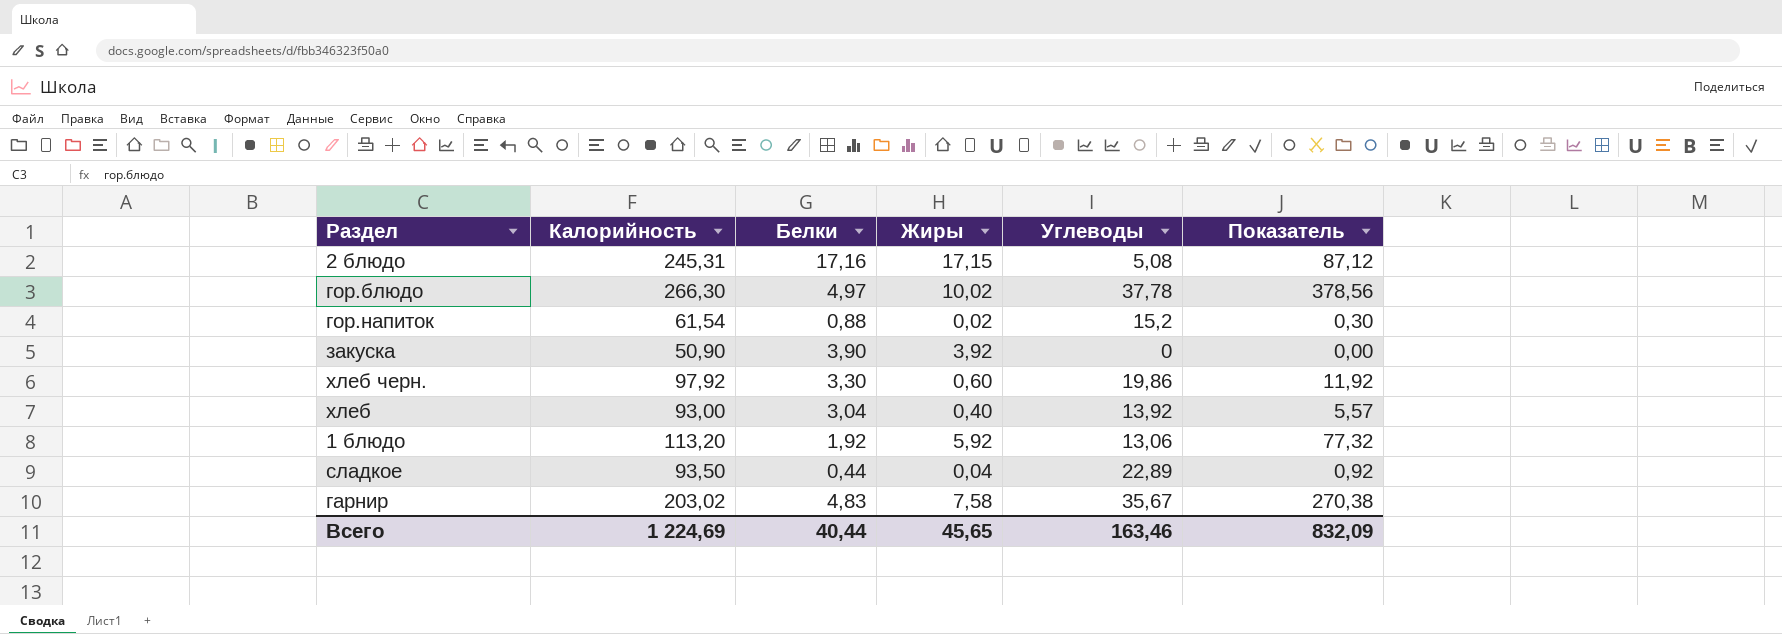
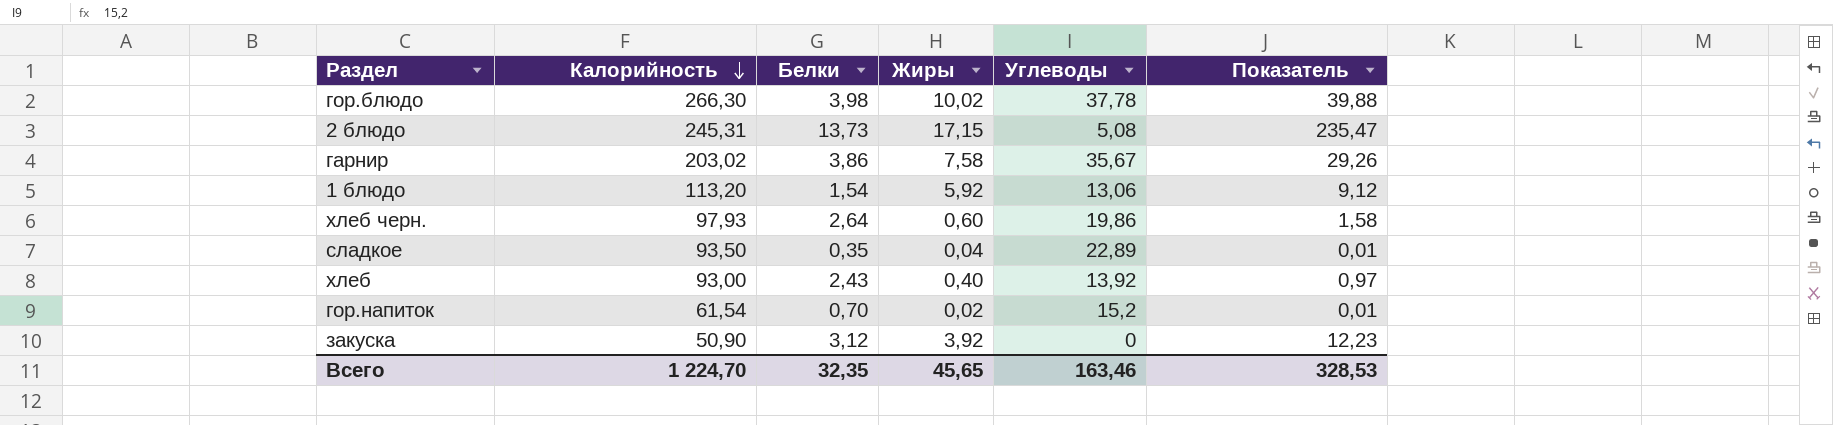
row order: none -> Калорийность descending
column Показатель | formula: [Жиры] * [Углеводы] -> [Белки] * [Жиры]
гор.блюдо | Белки: 4,97 -> 3,98
2 блюдо | Белки: 17,16 -> 13,73
гарнир | Белки: 4,83 -> 3,86
1 блюдо | Белки: 1,92 -> 1,54
хлеб черн. | Калорийность: 97,92 -> 97,93
хлеб черн. | Белки: 3,30 -> 2,64
сладкое | Белки: 0,44 -> 0,35
хлеб | Белки: 3,04 -> 2,43
гор.напиток | Белки: 0,88 -> 0,70
закуска | Белки: 3,90 -> 3,12
Всего | Калорийность: 1 224,69 -> 1 224,70
Всего | Белки: 40,44 -> 32,35
Всего | Показатель: 832,09 -> 328,53

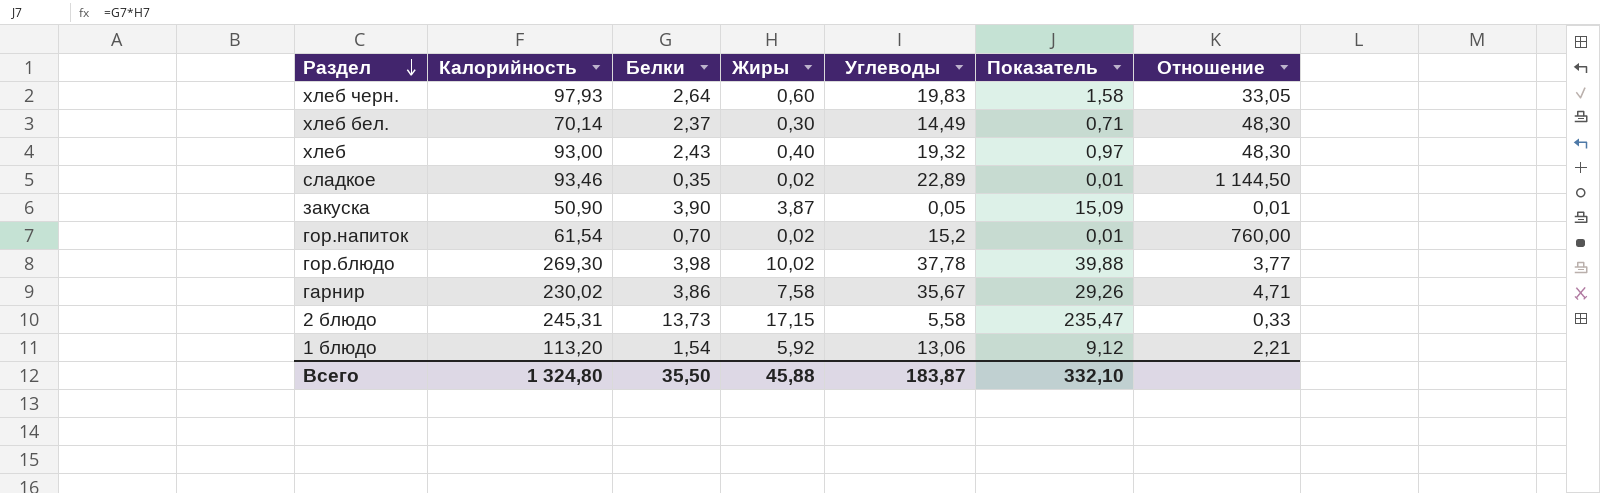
row order: Калорийность descending -> Раздел descending
column Отношение | formula: none -> [Углеводы] / [Жиры]
хлеб черн. | Углеводы: 19,86 -> 19,83
row хлеб бел.: none -> 70,14 | 2,37 | 0,30 | 14,49 | 0,71 | 48,30
хлеб | Углеводы: 13,92 -> 19,32
сладкое | Калорийность: 93,50 -> 93,46
сладкое | Жиры: 0,04 -> 0,02
закуска | Белки: 3,12 -> 3,90
закуска | Жиры: 3,92 -> 3,87
закуска | Углеводы: 0 -> 0,05
закуска | Показатель: 12,23 -> 15,09
гор.блюдо | Калорийность: 266,30 -> 269,30
гарнир | Калорийность: 203,02 -> 230,02
2 блюдо | Углеводы: 5,08 -> 5,58
Всего | Калорийность: 1 224,70 -> 1 324,80
Всего | Белки: 32,35 -> 35,50
Всего | Жиры: 45,65 -> 45,88
Всего | Углеводы: 163,46 -> 183,87
Всего | Показатель: 328,53 -> 332,10

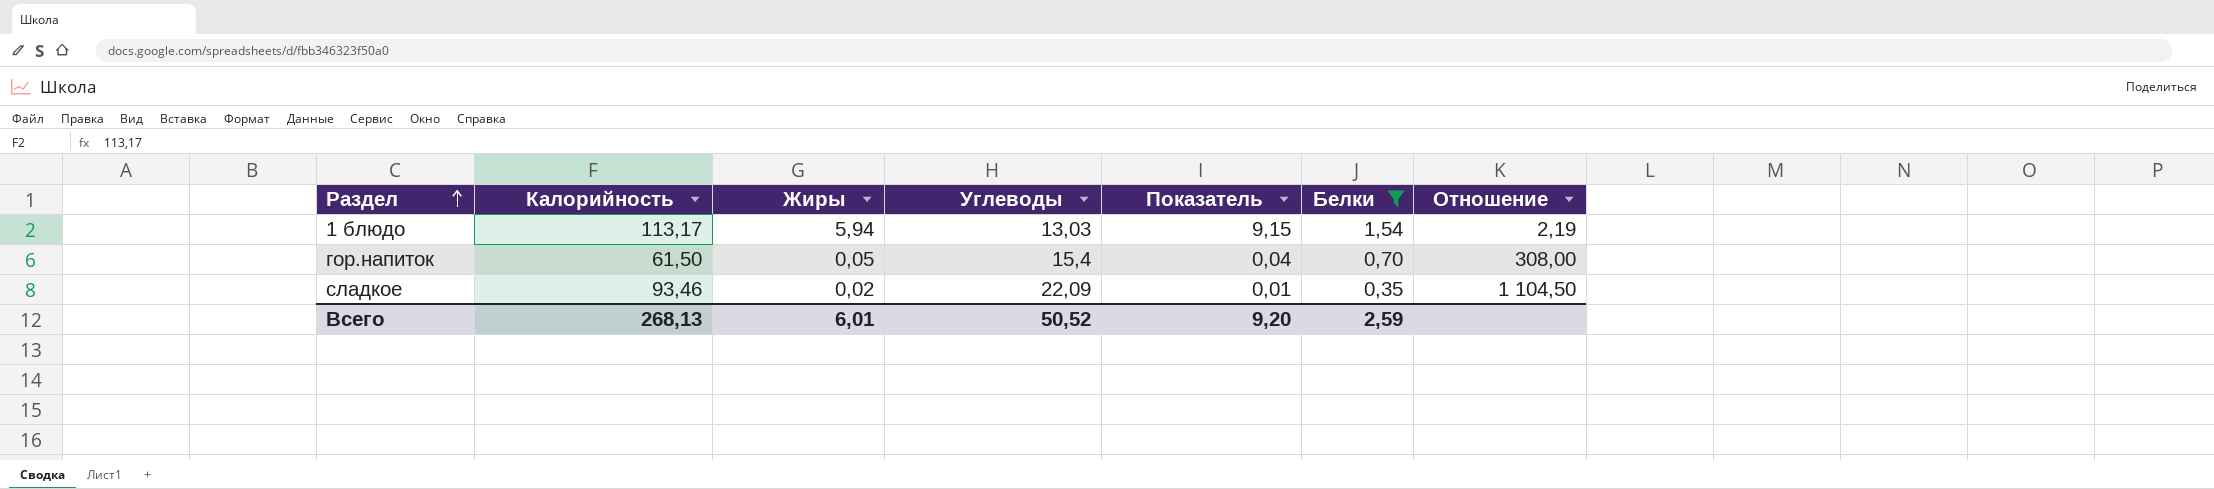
filter: none -> Белки <= 1,54
row order: Раздел descending -> Раздел ascending
column Белки | position: 3 -> 6
1 блюдо | Калорийность: 113,20 -> 113,17
1 блюдо | Жиры: 5,92 -> 5,94
1 блюдо | Углеводы: 13,06 -> 13,03
1 блюдо | Показатель: 9,12 -> 9,15
1 блюдо | Отношение: 2,21 -> 2,19
гор.напиток | Калорийность: 61,54 -> 61,50
гор.напиток | Жиры: 0,02 -> 0,05
гор.напиток | Углеводы: 15,2 -> 15,4
гор.напиток | Показатель: 0,01 -> 0,04
гор.напиток | Отношение: 760,00 -> 308,00
сладкое | Углеводы: 22,89 -> 22,09
сладкое | Отношение: 1 144,50 -> 1 104,50
Всего | Калорийность: 1 324,80 -> 268,13
Всего | Жиры: 45,88 -> 6,01
Всего | Углеводы: 183,87 -> 50,52
Всего | Показатель: 332,10 -> 9,20
Всего | Белки: 35,50 -> 2,59

